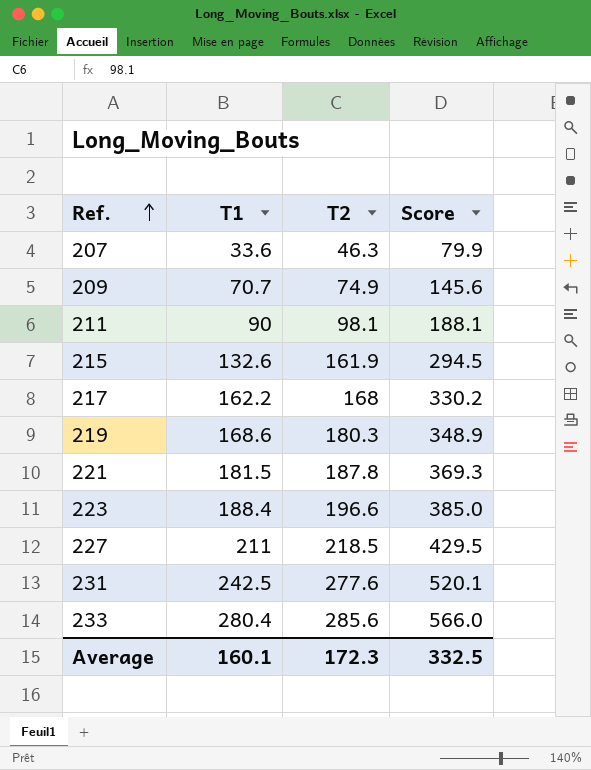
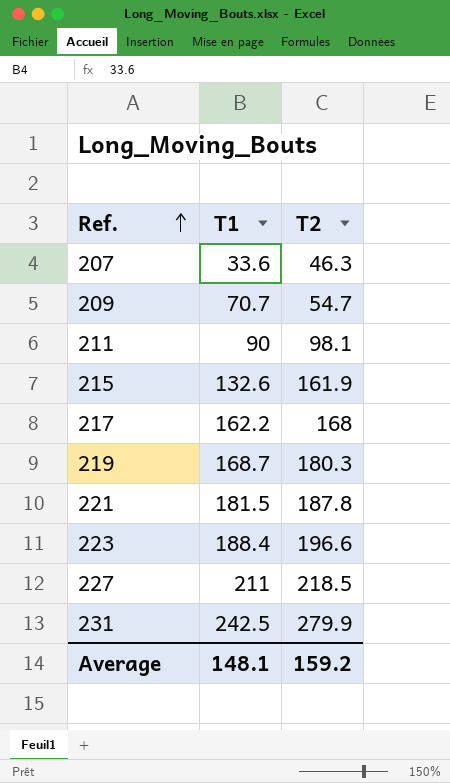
column Score | formula: [T1] + [T2] -> none
row 233: 280.4 | 285.6 | 566.0 -> none
209 | T2: 74.9 -> 54.7
219 | T1: 168.6 -> 168.7
231 | T2: 277.6 -> 279.9
Average | T1: 160.1 -> 148.1
Average | T2: 172.3 -> 159.2

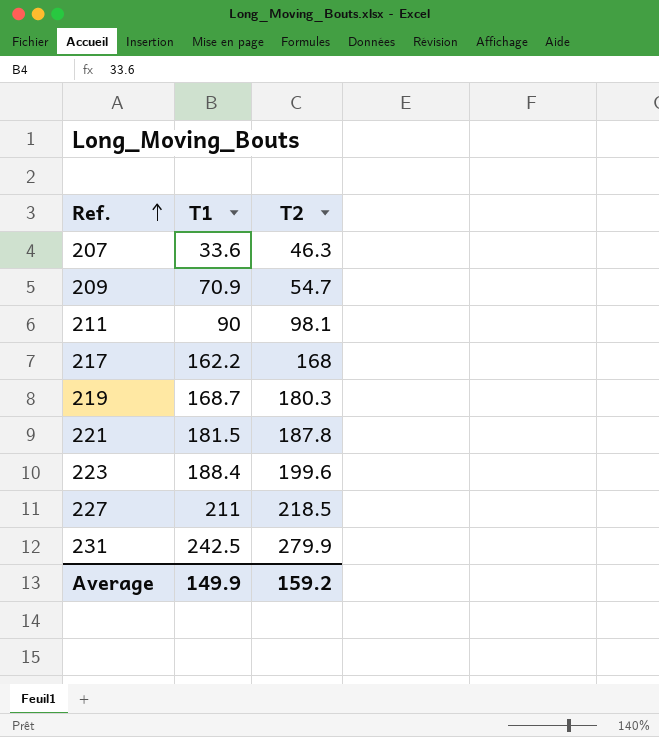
row 215: 132.6 | 161.9 -> none
209 | T1: 70.7 -> 70.9
223 | T2: 196.6 -> 199.6
Average | T1: 148.1 -> 149.9

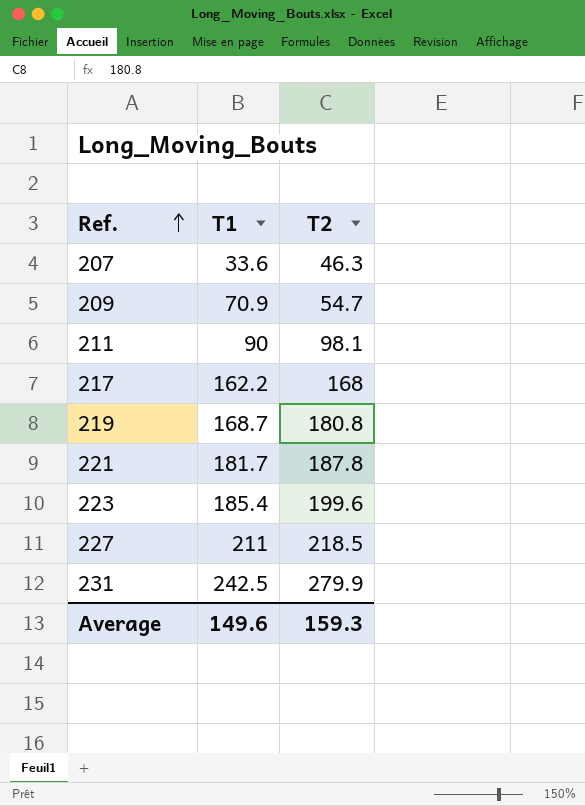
219 | T2: 180.3 -> 180.8
221 | T1: 181.5 -> 181.7
223 | T1: 188.4 -> 185.4
Average | T1: 149.9 -> 149.6
Average | T2: 159.2 -> 159.3

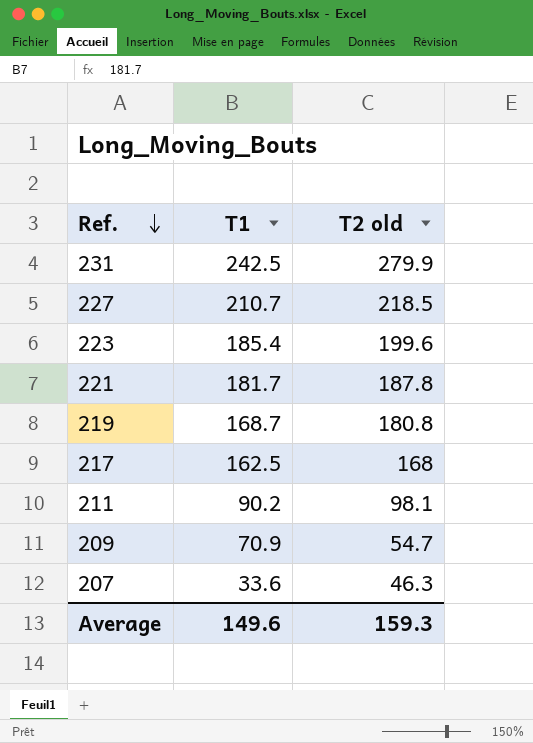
row order: Ref. ascending -> Ref. descending
column name: T2 -> T2 old
227 | T1: 211 -> 210.7
217 | T1: 162.2 -> 162.5
211 | T1: 90 -> 90.2

